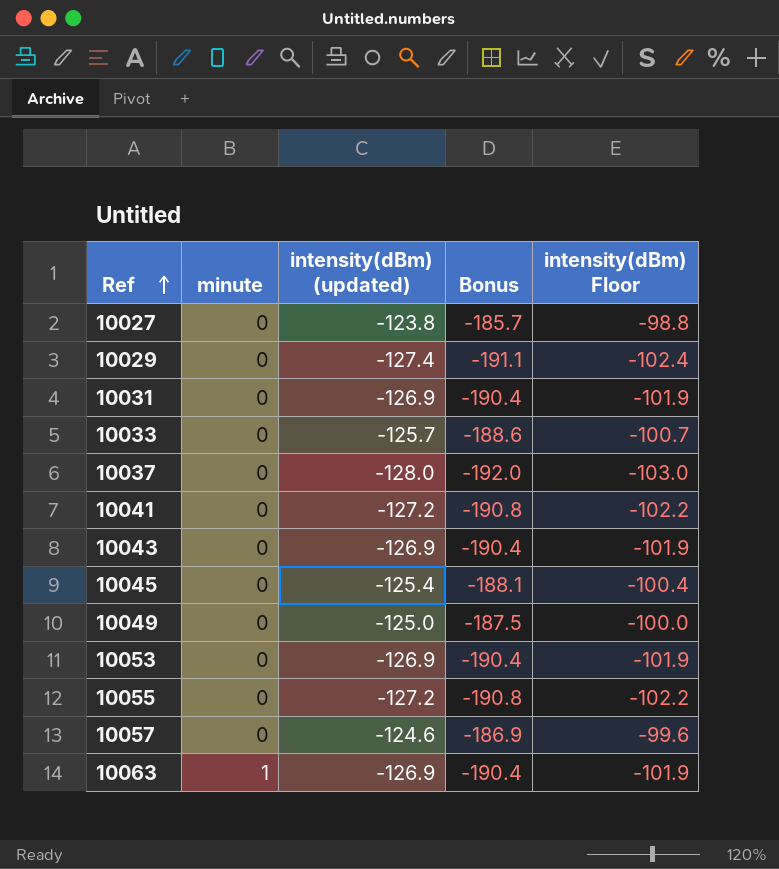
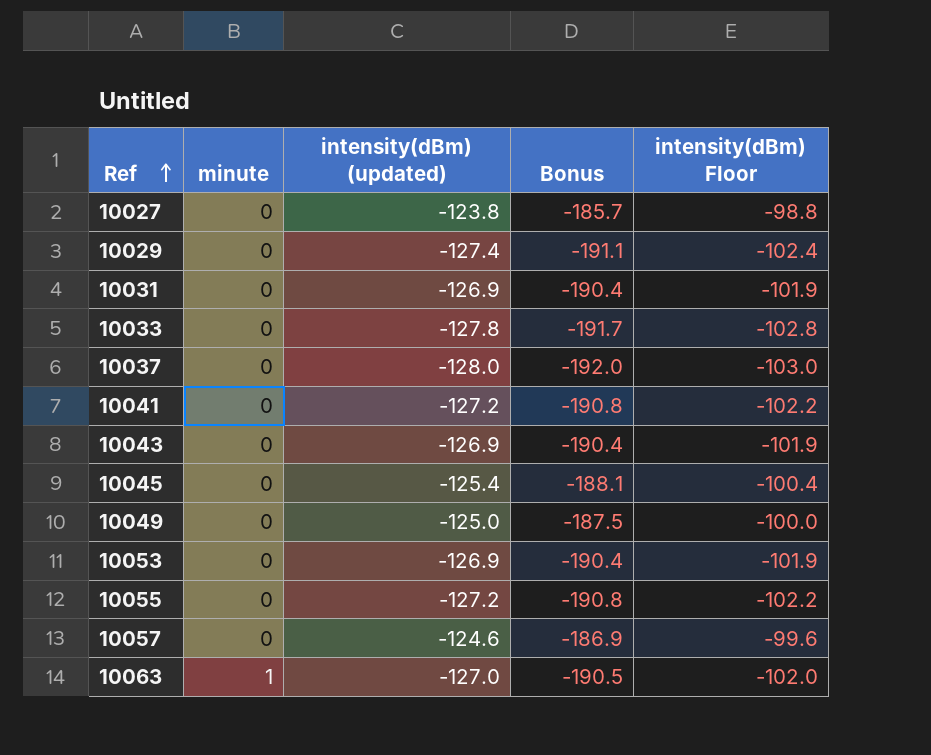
10033 | intensity(dBm) (updated): -125.7 -> -127.8
10033 | Bonus: -188.6 -> -191.7
10033 | intensity(dBm) Floor: -100.7 -> -102.8
10063 | intensity(dBm) (updated): -126.9 -> -127.0
10063 | Bonus: -190.4 -> -190.5
10063 | intensity(dBm) Floor: -101.9 -> -102.0

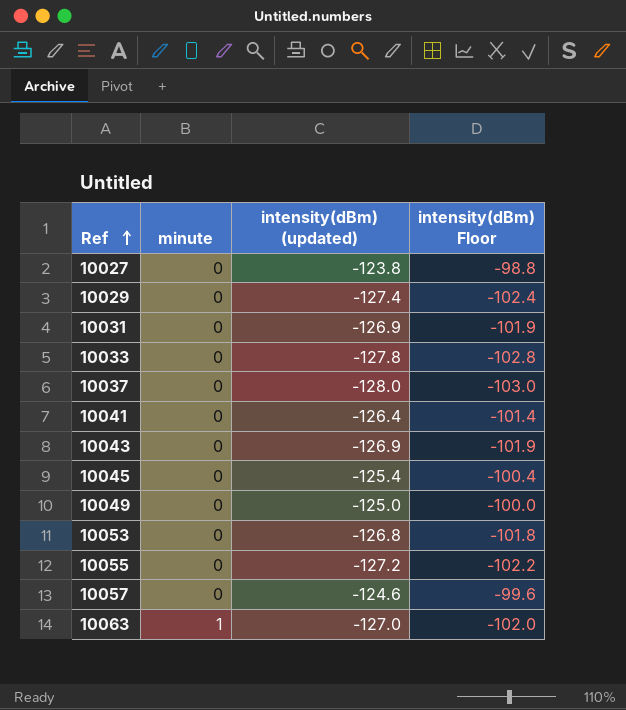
column Bonus | formula: [intensity(dBm) (updated)] * 1.5 -> none
10041 | intensity(dBm) (updated): -127.2 -> -126.4
10041 | intensity(dBm) Floor: -102.2 -> -101.4
10053 | intensity(dBm) (updated): -126.9 -> -126.8
10053 | intensity(dBm) Floor: -101.9 -> -101.8

